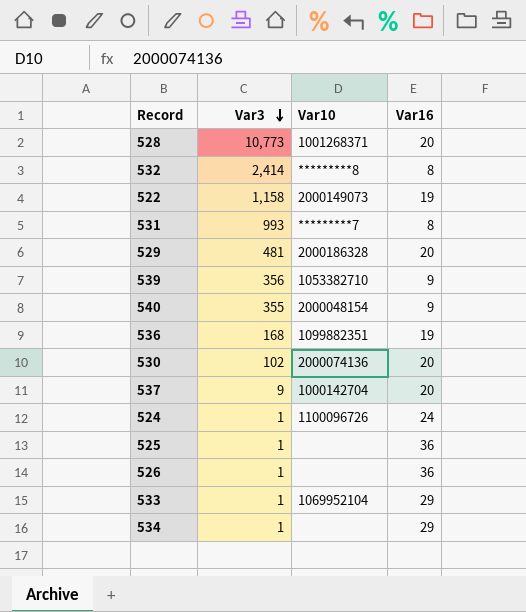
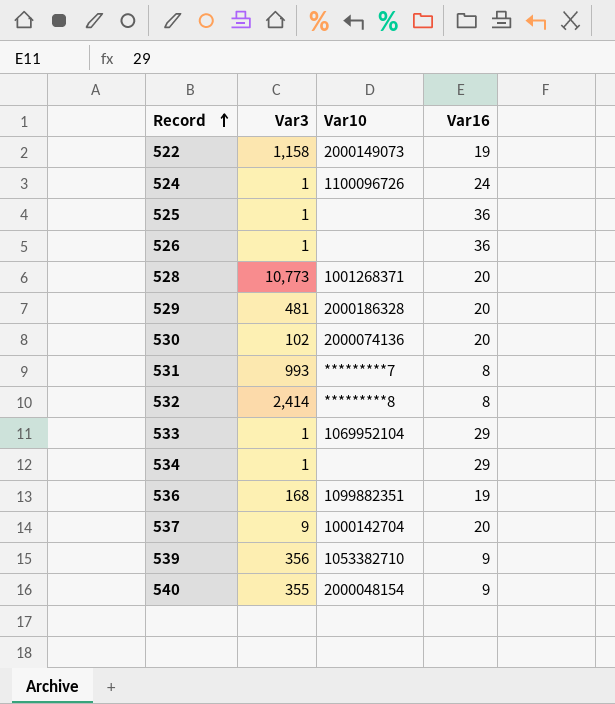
row order: Var3 descending -> Record ascending

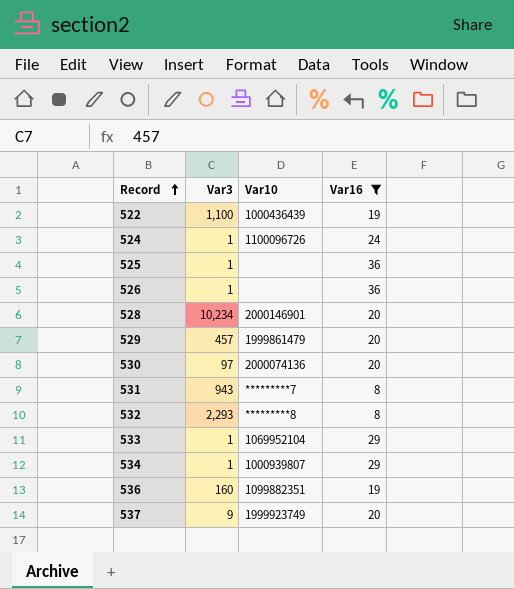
filter: none -> Var16 != 9
522 | Var3: 1,158 -> 1,100
522 | Var10: 2000149073 -> 1000436439
528 | Var3: 10,773 -> 10,234
528 | Var10: 1001268371 -> 2000146901
529 | Var3: 481 -> 457
529 | Var10: 2000186328 -> 1999861479
530 | Var3: 102 -> 97
531 | Var3: 993 -> 943
532 | Var3: 2,414 -> 2,293
534 | Var10: none -> 1000939807
536 | Var3: 168 -> 160
537 | Var10: 1000142704 -> 1999923749

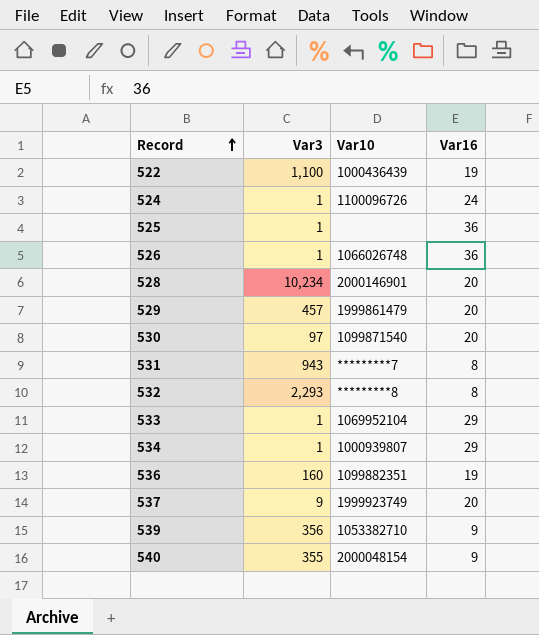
filter: Var16 != 9 -> none
526 | Var10: none -> 1066026748
530 | Var10: 2000074136 -> 1099871540

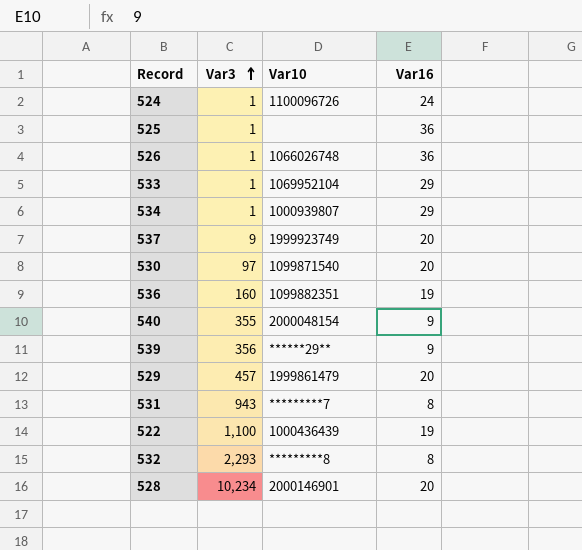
row order: Record ascending -> Var3 ascending
539 | Var10: 1053382710 -> ******29**

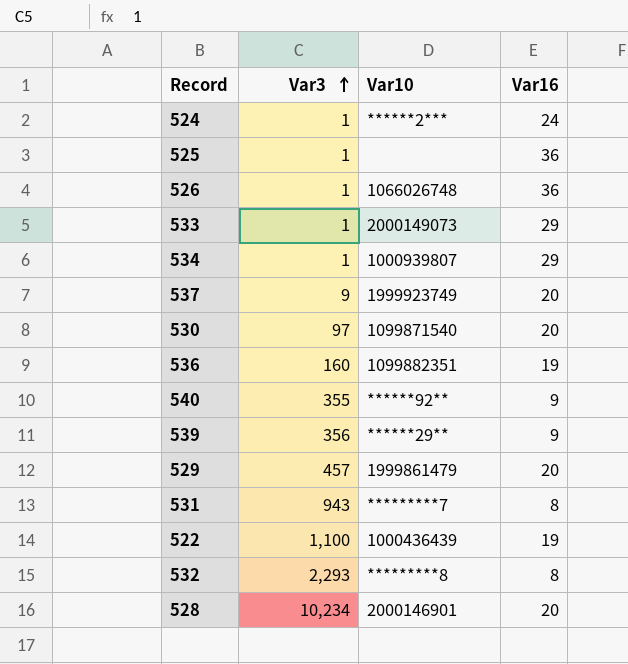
524 | Var10: 1100096726 -> ******2***
533 | Var10: 1069952104 -> 2000149073
540 | Var10: 2000048154 -> ******92**

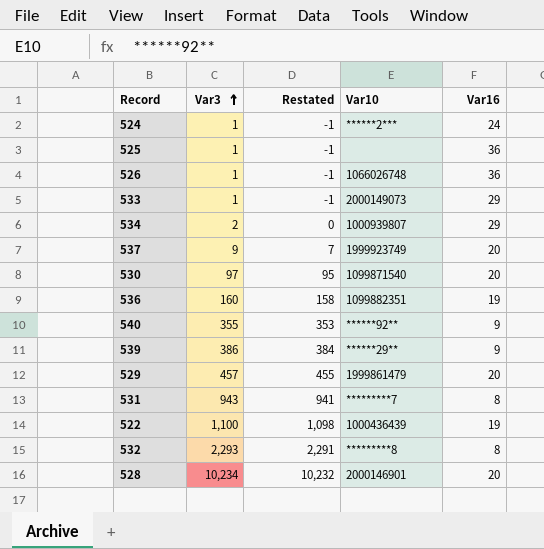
column Restated | formula: none -> [Var3] - 2
534 | Var3: 1 -> 2
539 | Var3: 356 -> 386

